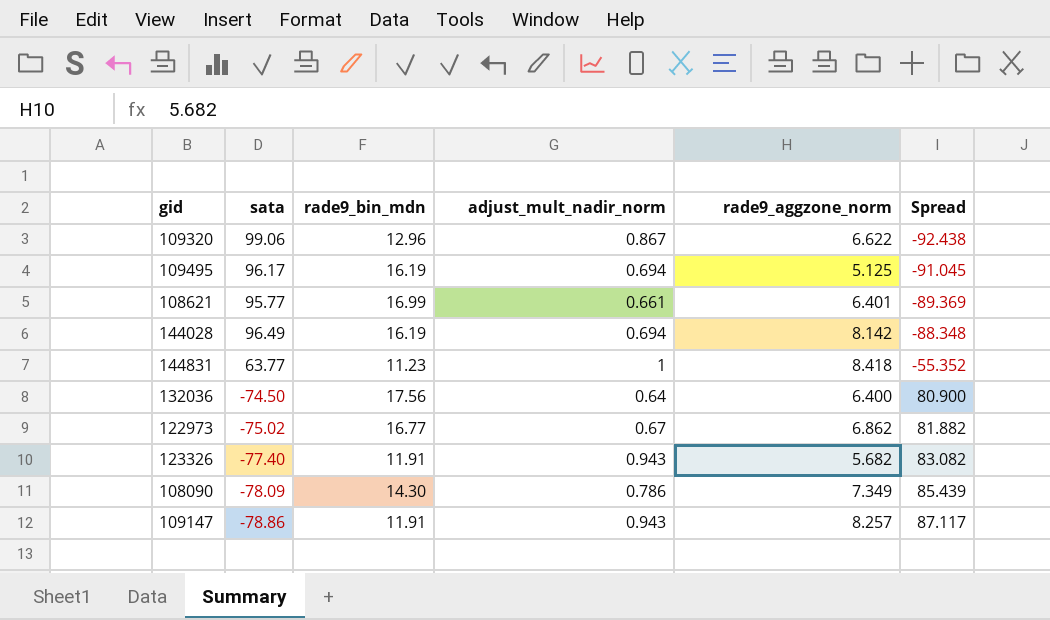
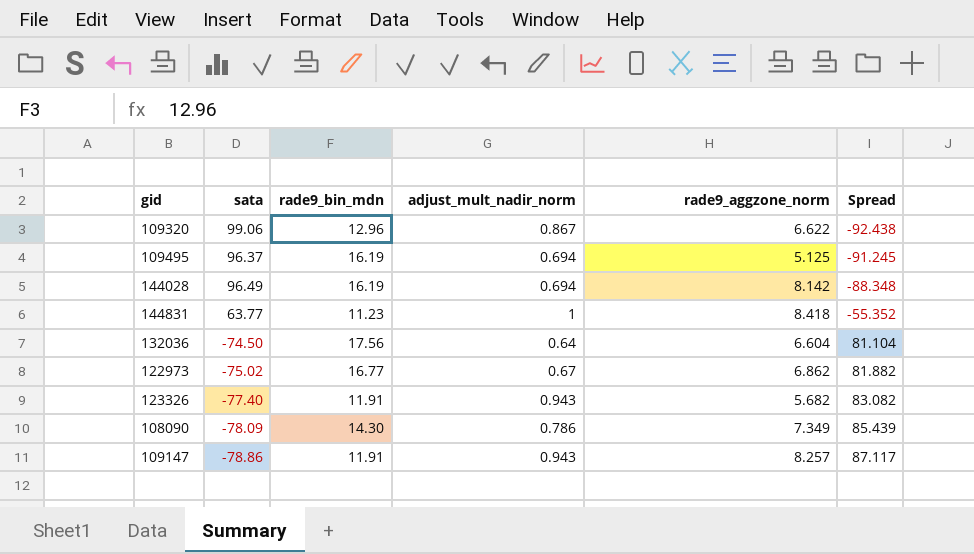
row 108621: 95.77 | 16.99 | 0.661 | 6.401 | -89.369 -> none
109495 | sata: 96.17 -> 96.37
109495 | Spread: -91.045 -> -91.245
132036 | rade9_aggzone_norm: 6.400 -> 6.604
132036 | Spread: 80.900 -> 81.104

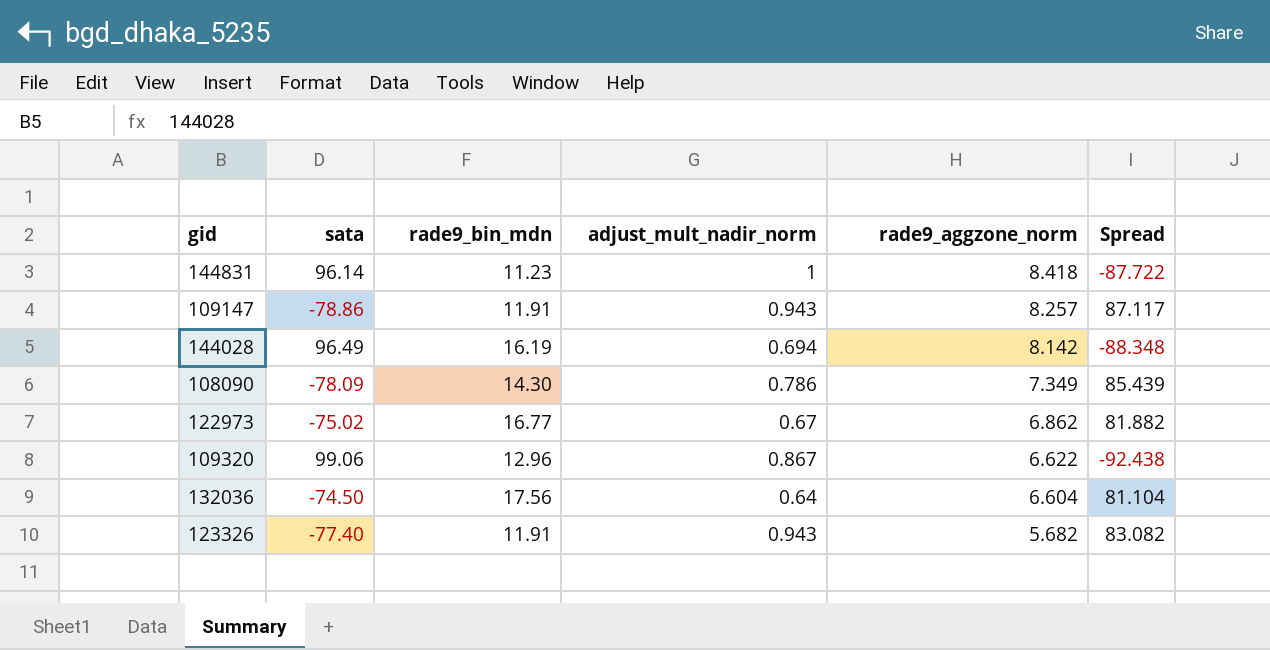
row order: Spread ascending -> rade9_aggzone_norm descending
row 109495: 96.37 | 16.19 | 0.694 | 5.125 | -91.245 -> none
144831 | sata: 63.77 -> 96.14
144831 | Spread: -55.352 -> -87.722

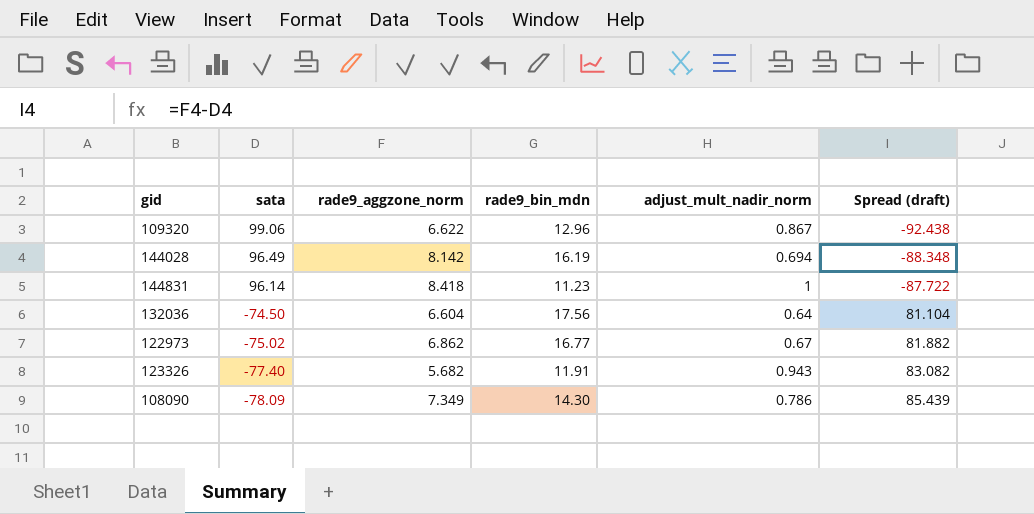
row order: rade9_aggzone_norm descending -> sata descending
column rade9_aggzone_norm | position: 5 -> 3
column name: Spread -> Spread (draft)
row 109147: -78.86 | 11.91 | 0.943 | 8.257 | 87.117 -> none

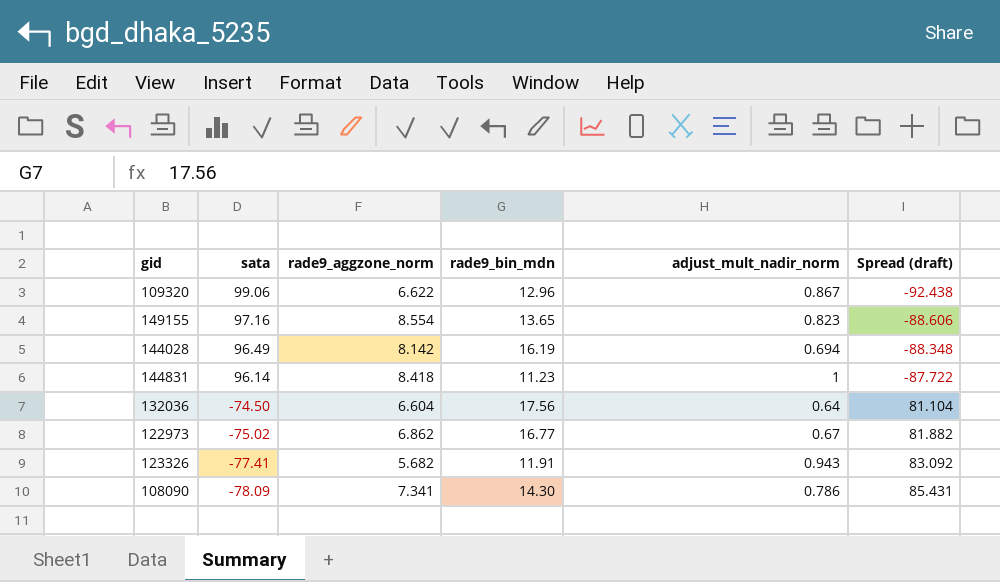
row 149155: none -> 97.16 | 8.554 | 13.65 | 0.823 | -88.606
123326 | sata: -77.40 -> -77.41
123326 | Spread (draft): 83.082 -> 83.092
108090 | rade9_aggzone_norm: 7.349 -> 7.341
108090 | Spread (draft): 85.439 -> 85.431

